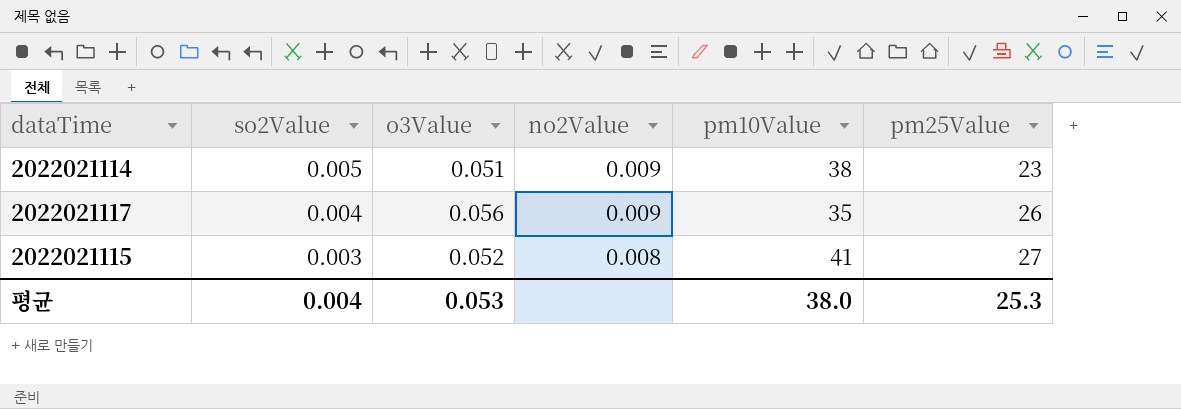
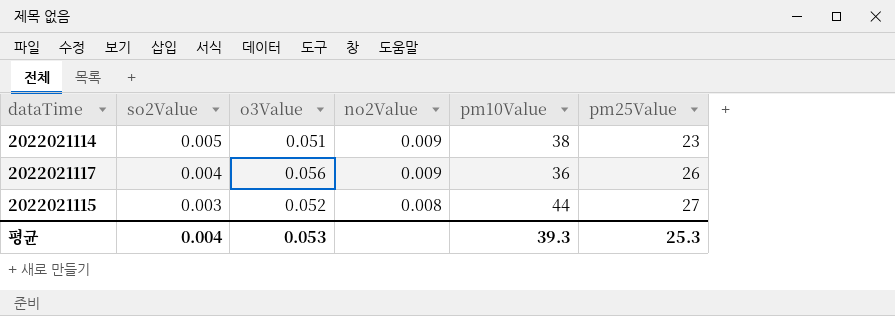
2022021117 | pm10Value: 35 -> 36
2022021115 | pm10Value: 41 -> 44
평균 | pm10Value: 38.0 -> 39.3

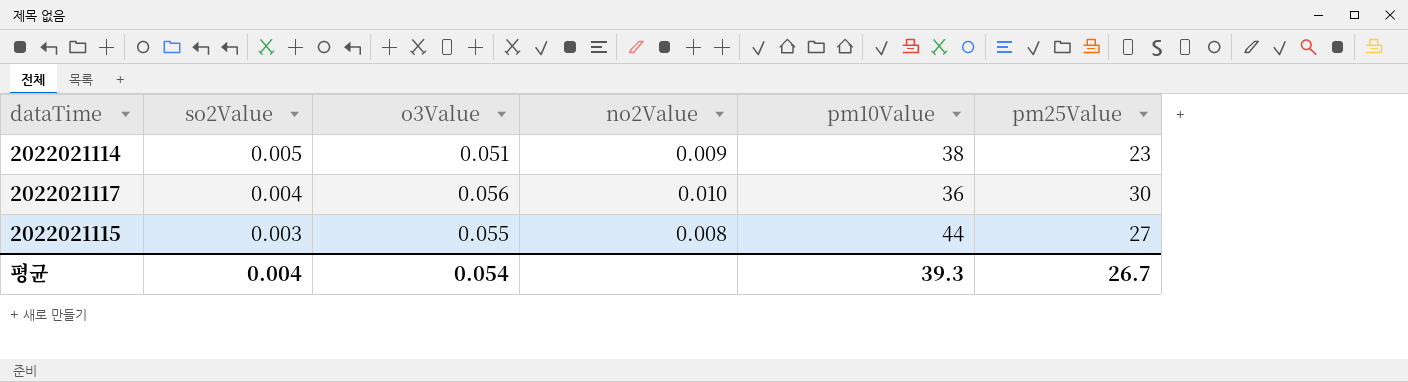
2022021117 | no2Value: 0.009 -> 0.010
2022021117 | pm25Value: 26 -> 30
2022021115 | o3Value: 0.052 -> 0.055
평균 | o3Value: 0.053 -> 0.054
평균 | pm25Value: 25.3 -> 26.7

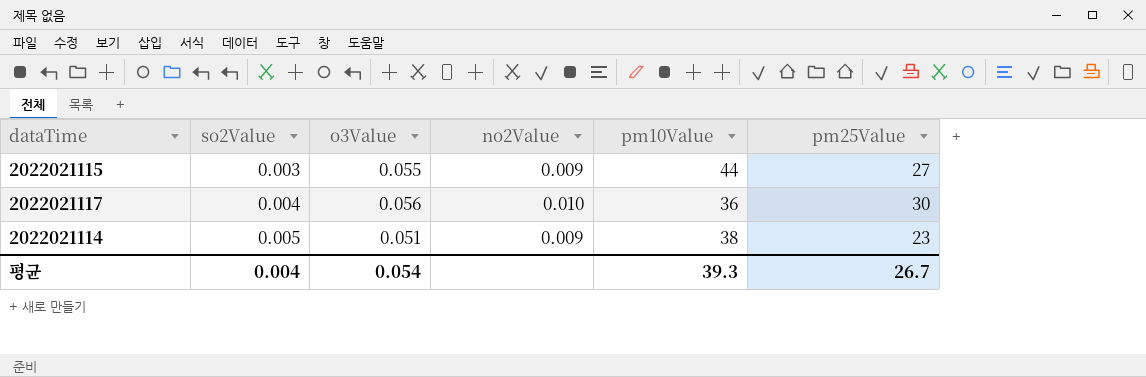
row order: so2Value descending -> so2Value ascending
2022021115 | no2Value: 0.008 -> 0.009

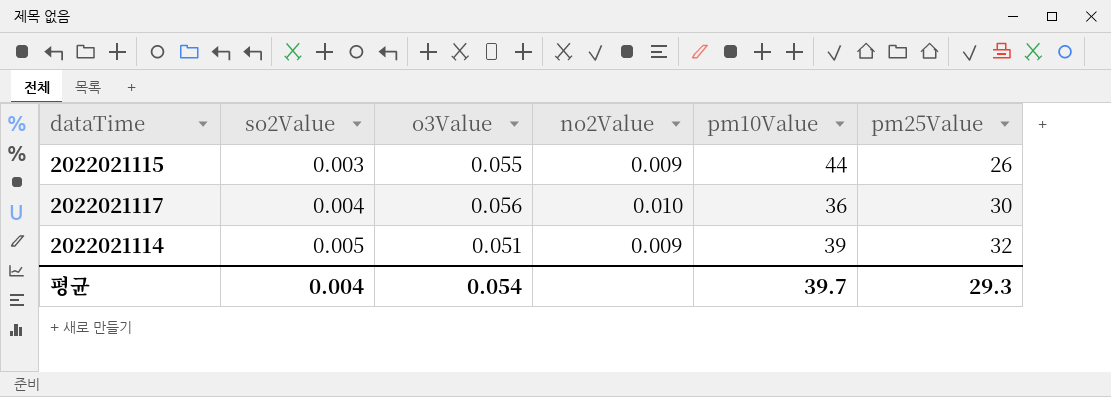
2022021115 | pm25Value: 27 -> 26
2022021114 | pm10Value: 38 -> 39
2022021114 | pm25Value: 23 -> 32
평균 | pm10Value: 39.3 -> 39.7
평균 | pm25Value: 26.7 -> 29.3

